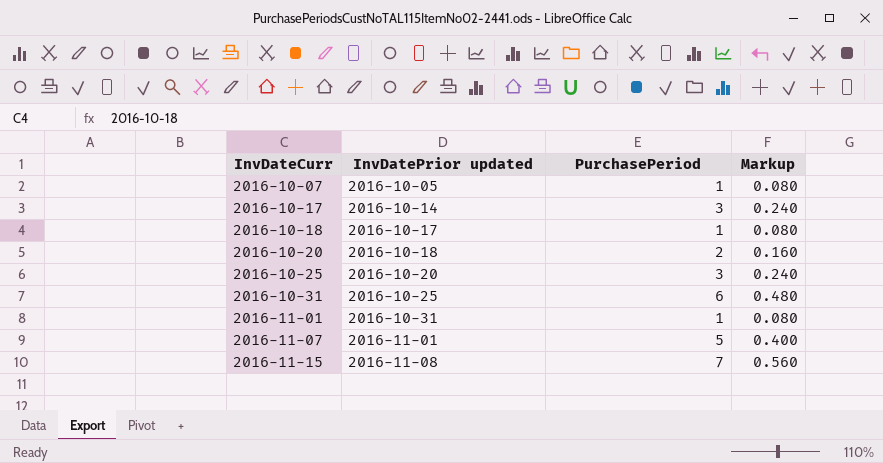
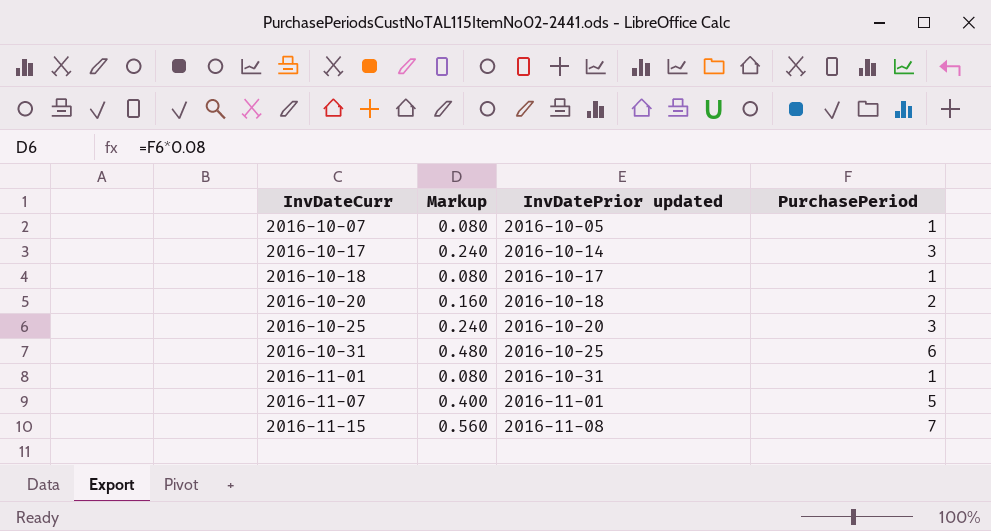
column Markup | position: 4 -> 2

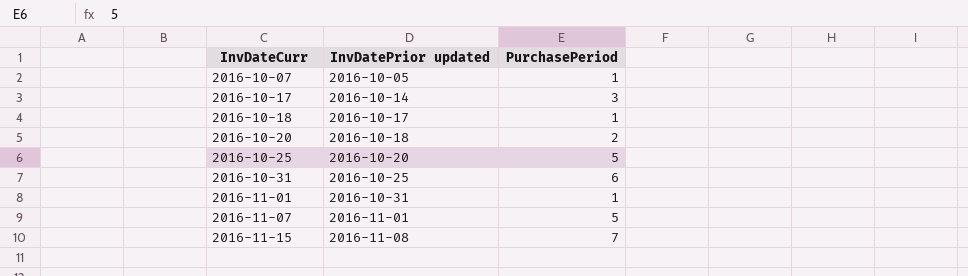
column Markup | formula: [PurchasePeriod] * 0.08 -> none
2016-10-25 | PurchasePeriod: 3 -> 5

